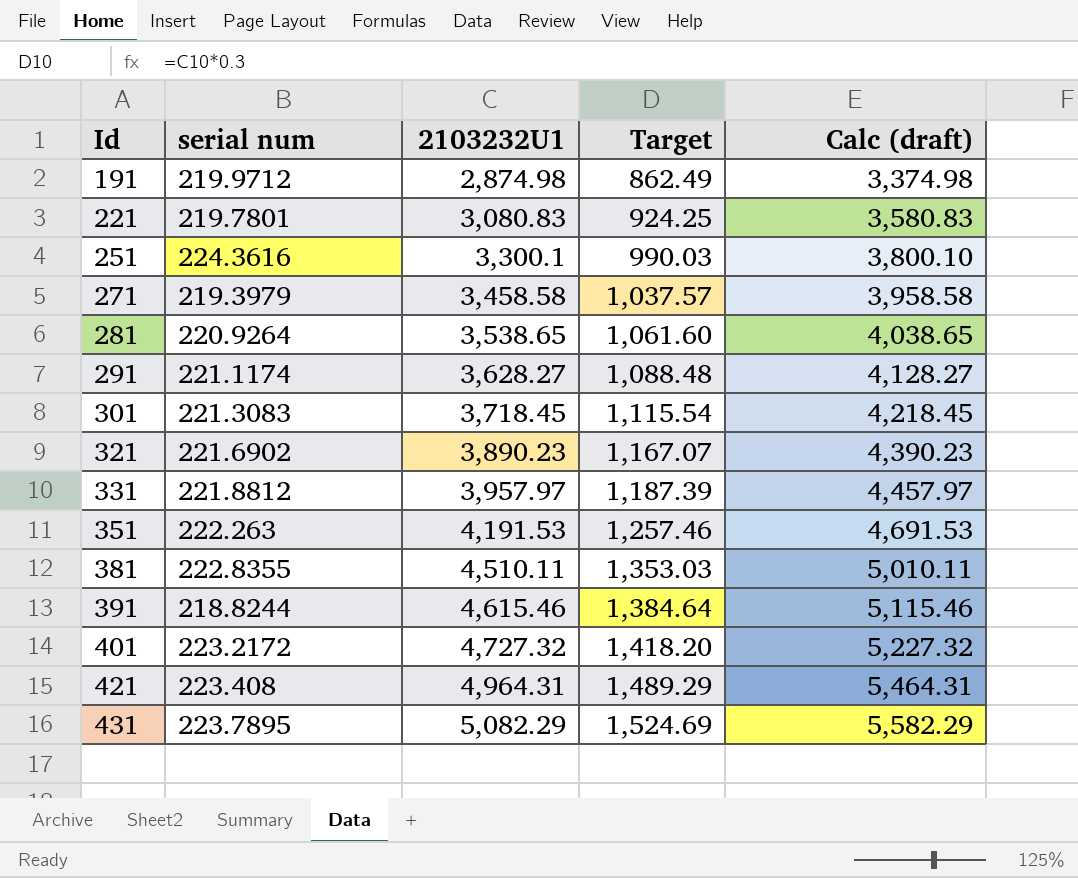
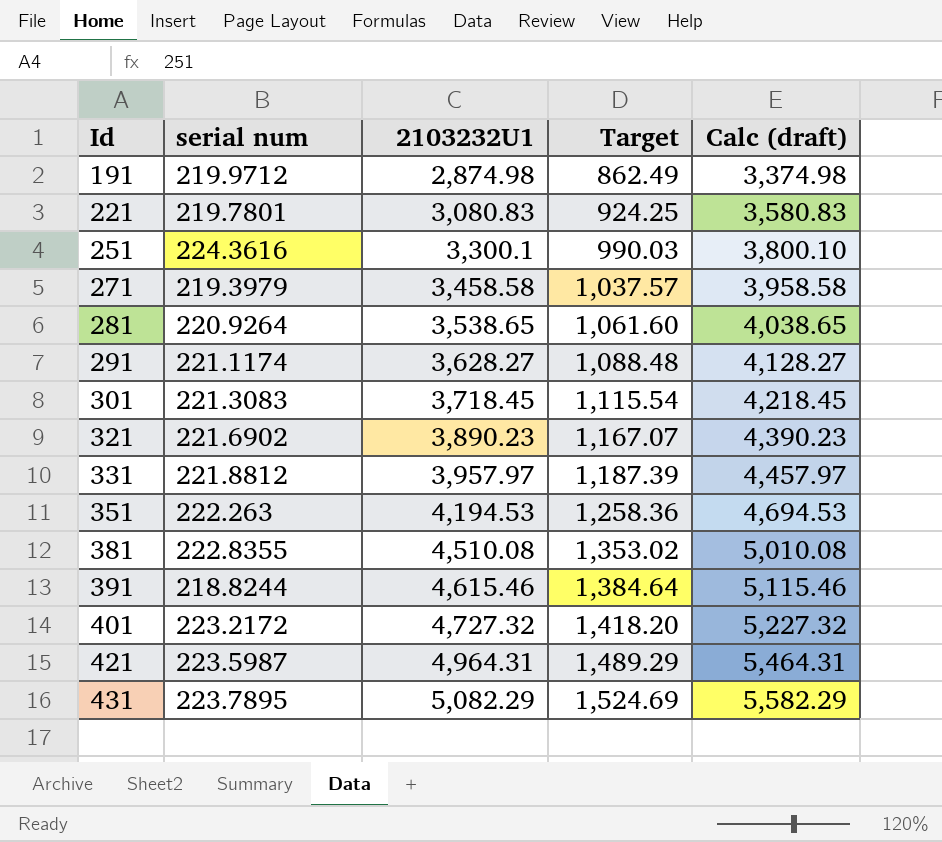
351 | 2103232U1: 4,191.53 -> 4,194.53
351 | Target: 1,257.46 -> 1,258.36
351 | Calc (draft): 4,691.53 -> 4,694.53
381 | 2103232U1: 4,510.11 -> 4,510.08
381 | Target: 1,353.03 -> 1,353.02
381 | Calc (draft): 5,010.11 -> 5,010.08
421 | serial num: 223.408 -> 223.5987

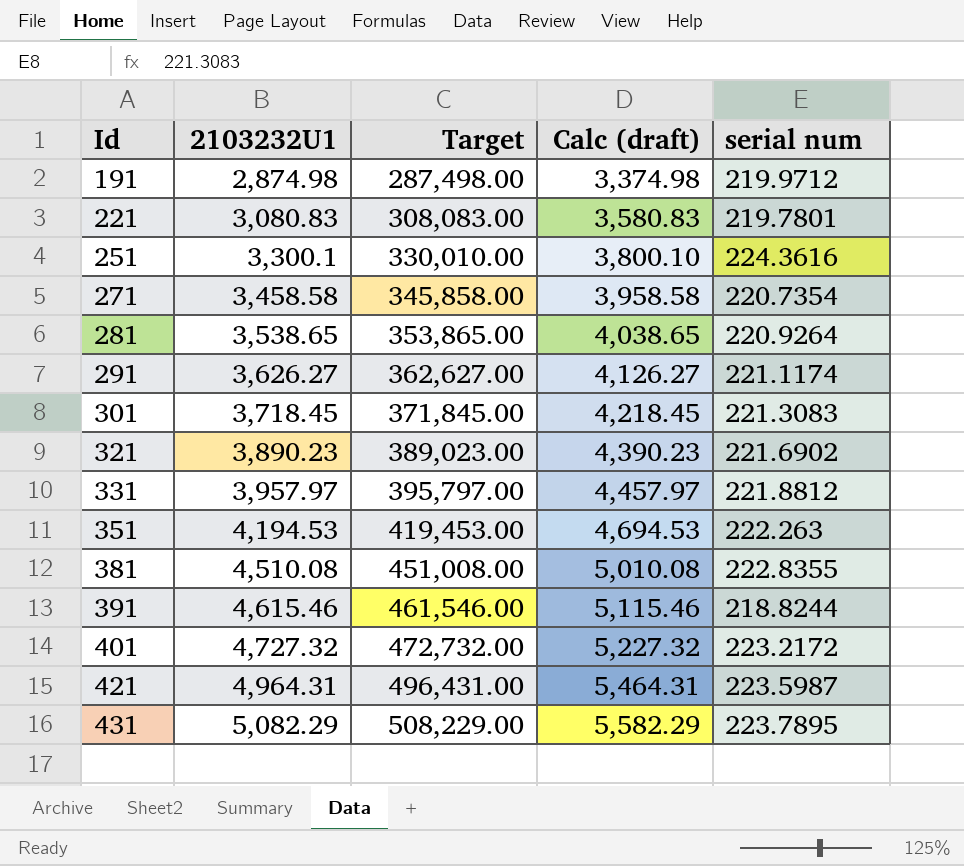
column Target | formula: [2103232U1] * 0.3 -> [2103232U1] * 100
column serial num | position: 2 -> 5
271 | serial num: 219.3979 -> 220.7354
291 | 2103232U1: 3,628.27 -> 3,626.27
291 | Calc (draft): 4,128.27 -> 4,126.27

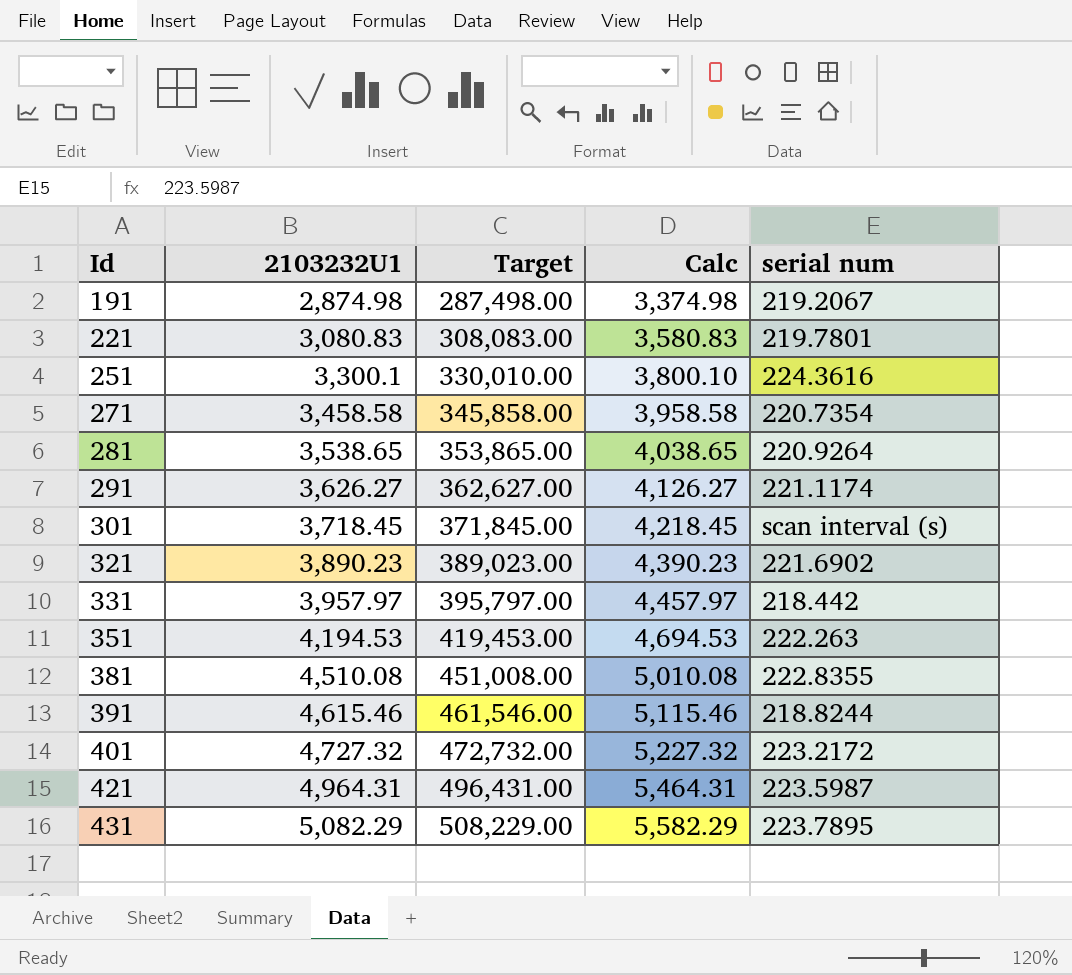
column name: Calc (draft) -> Calc
191 | serial num: 219.9712 -> 219.2067
301 | serial num: 221.3083 -> scan interval (s)
331 | serial num: 221.8812 -> 218.442

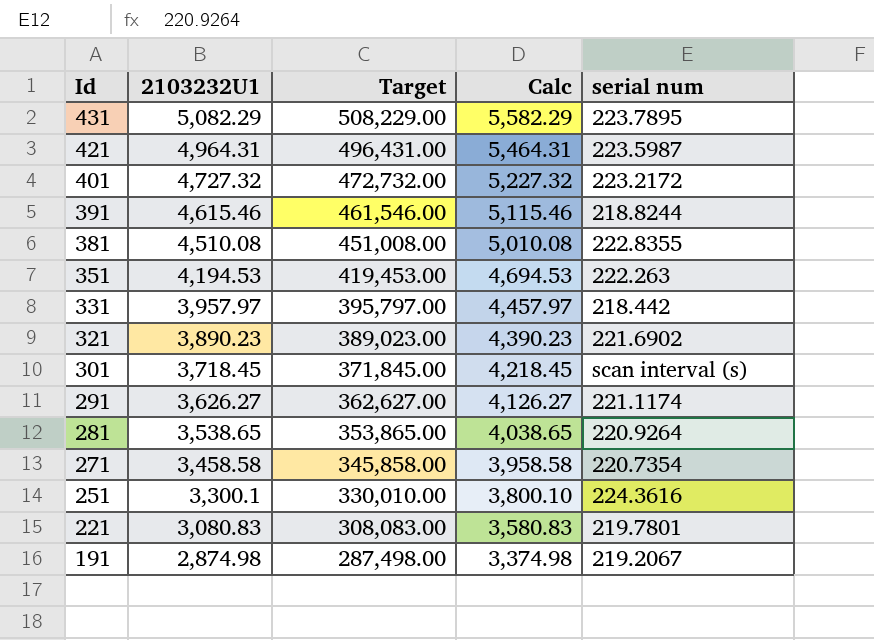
row order: Id ascending -> Id descending

